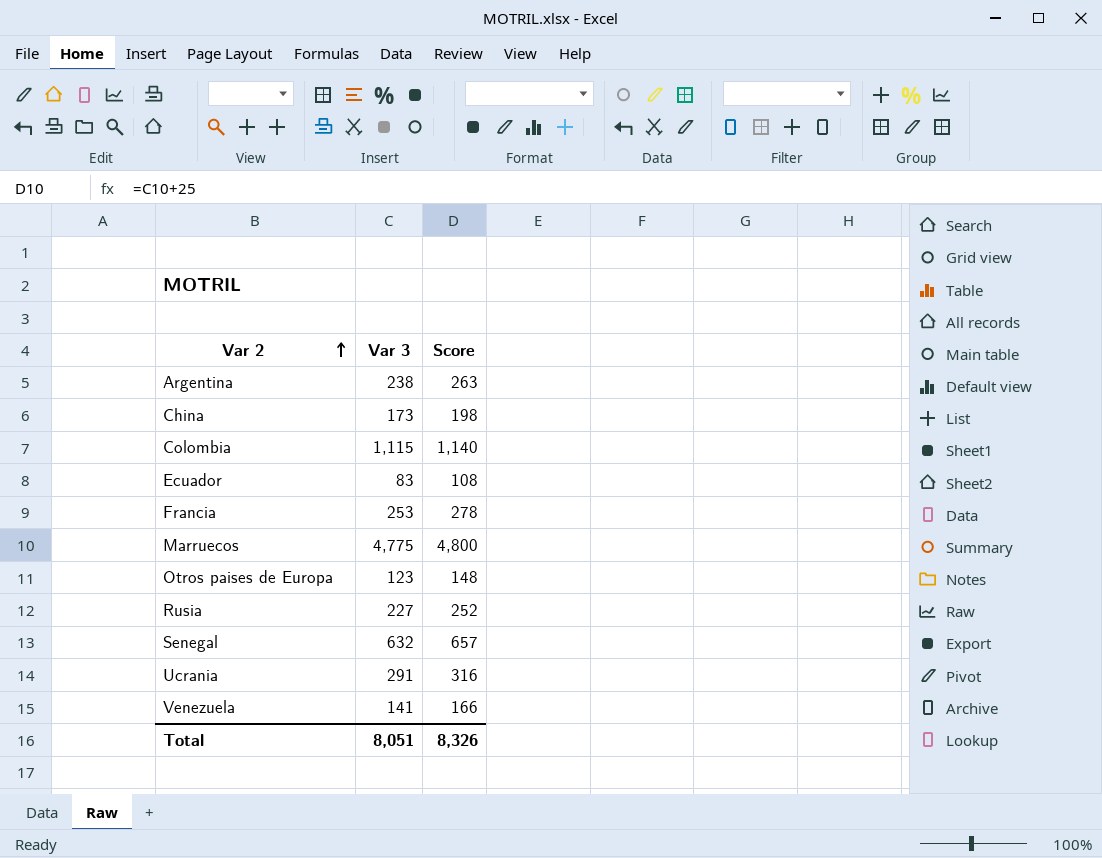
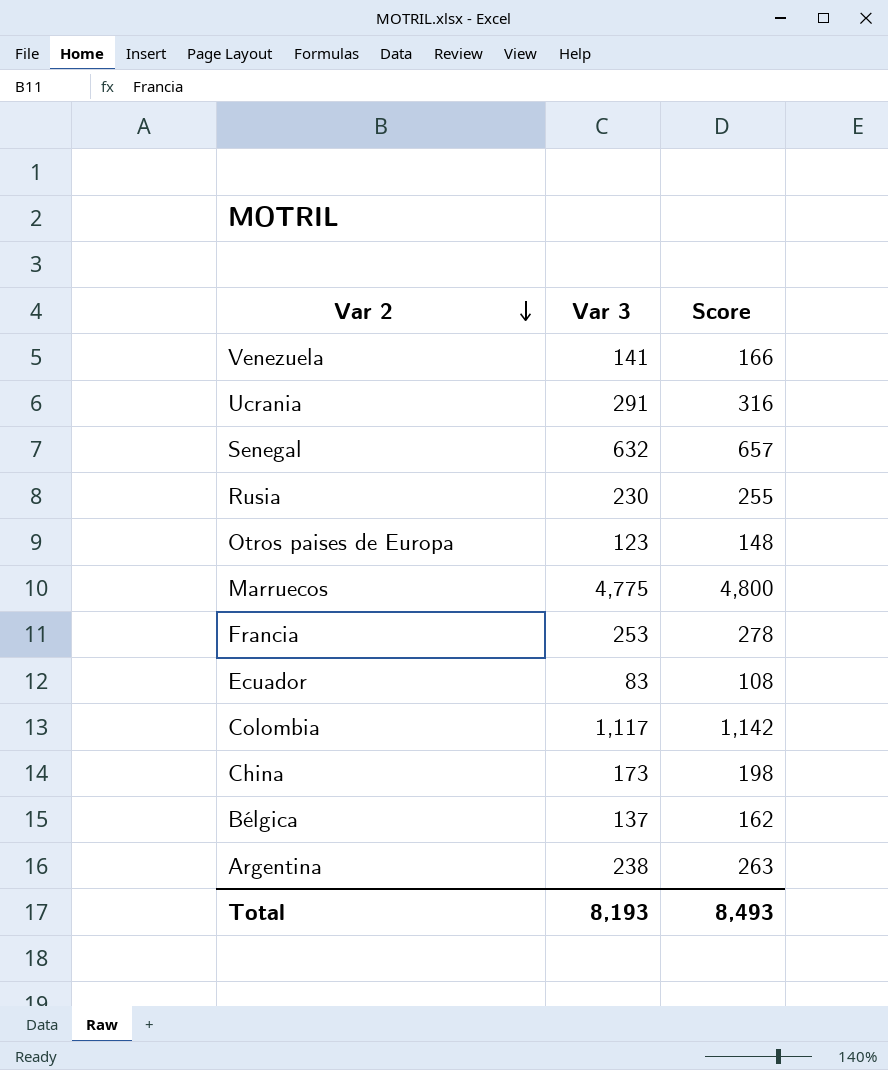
row order: Var 2 ascending -> Var 2 descending
Rusia | Var 3: 227 -> 230
Rusia | Score: 252 -> 255
Colombia | Var 3: 1,115 -> 1,117
Colombia | Score: 1,140 -> 1,142
row Bélgica: none -> 137 | 162
Total | Var 3: 8,051 -> 8,193
Total | Score: 8,326 -> 8,493

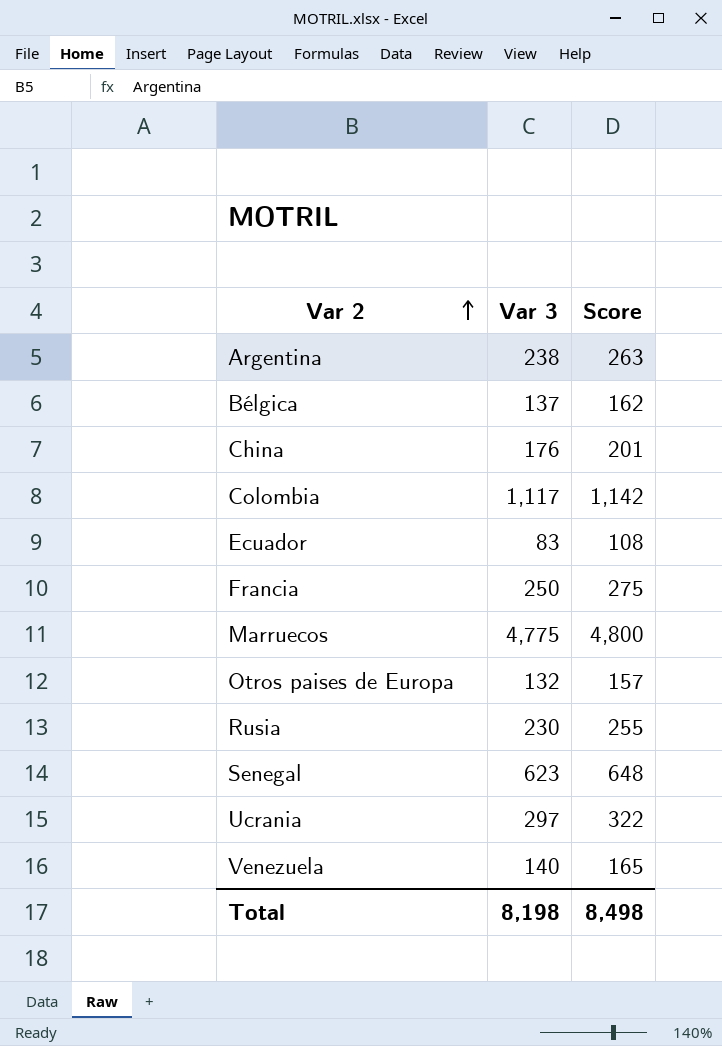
row order: Var 2 descending -> Var 2 ascending
China | Var 3: 173 -> 176
China | Score: 198 -> 201
Francia | Var 3: 253 -> 250
Francia | Score: 278 -> 275
Otros paises de Europa | Var 3: 123 -> 132
Otros paises de Europa | Score: 148 -> 157
Senegal | Var 3: 632 -> 623
Senegal | Score: 657 -> 648
Ucrania | Var 3: 291 -> 297
Ucrania | Score: 316 -> 322
Venezuela | Var 3: 141 -> 140
Venezuela | Score: 166 -> 165
Total | Var 3: 8,193 -> 8,198
Total | Score: 8,493 -> 8,498

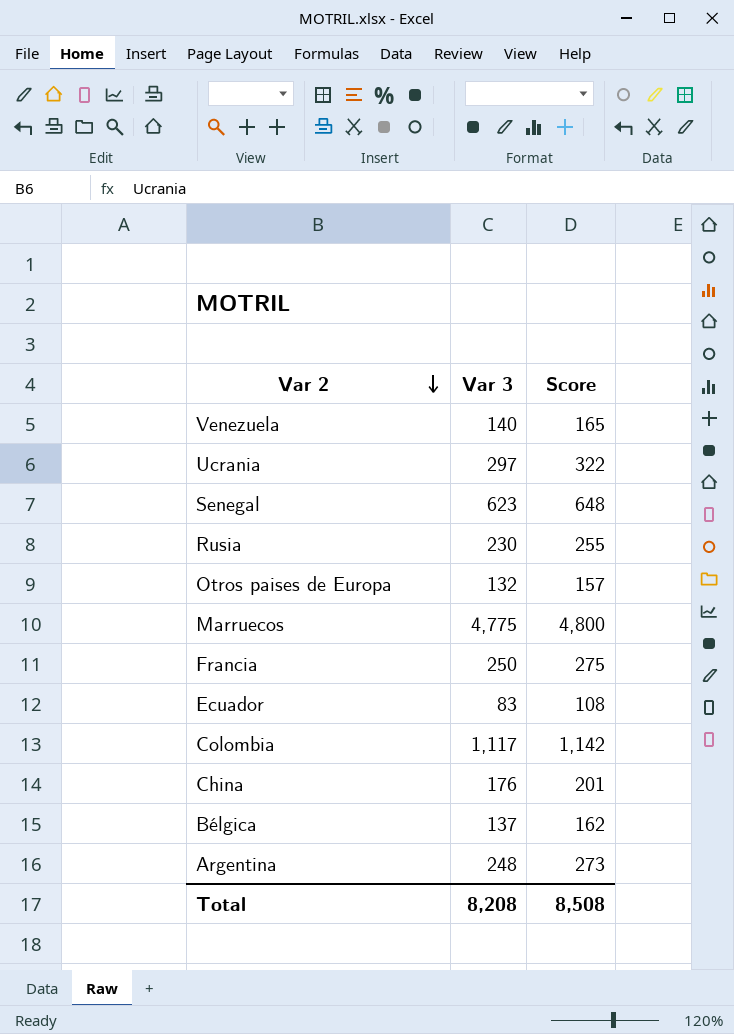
row order: Var 2 ascending -> Var 2 descending
Argentina | Var 3: 238 -> 248
Argentina | Score: 263 -> 273
Total | Var 3: 8,198 -> 8,208
Total | Score: 8,498 -> 8,508

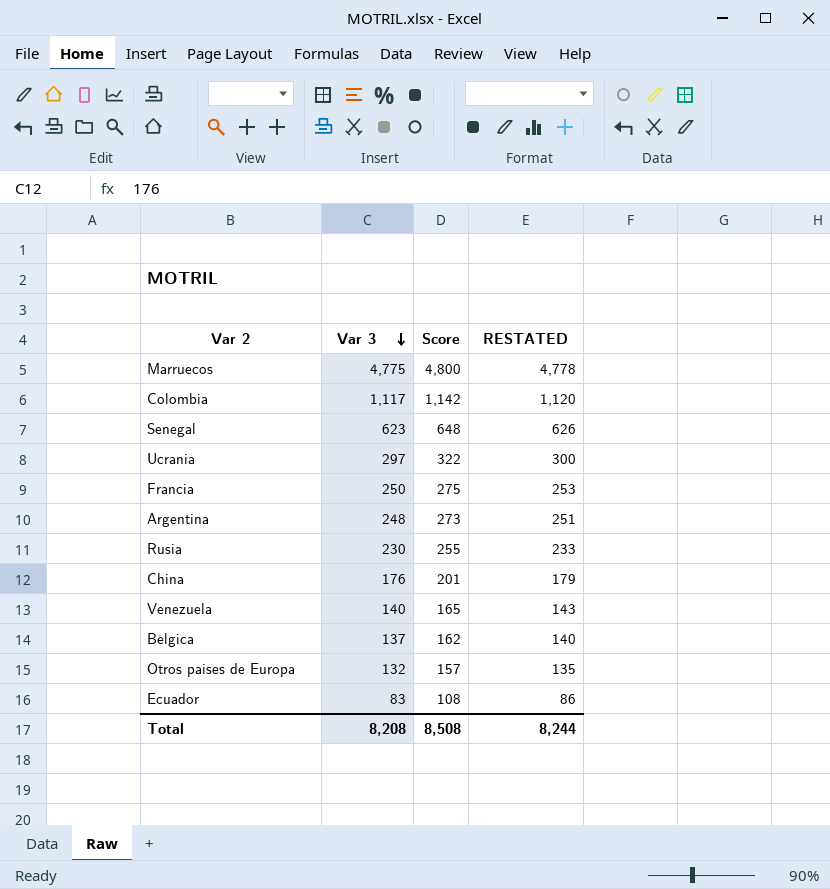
row order: Var 2 descending -> Var 3 descending
column RESTATED | formula: none -> [Var 3] + 3

